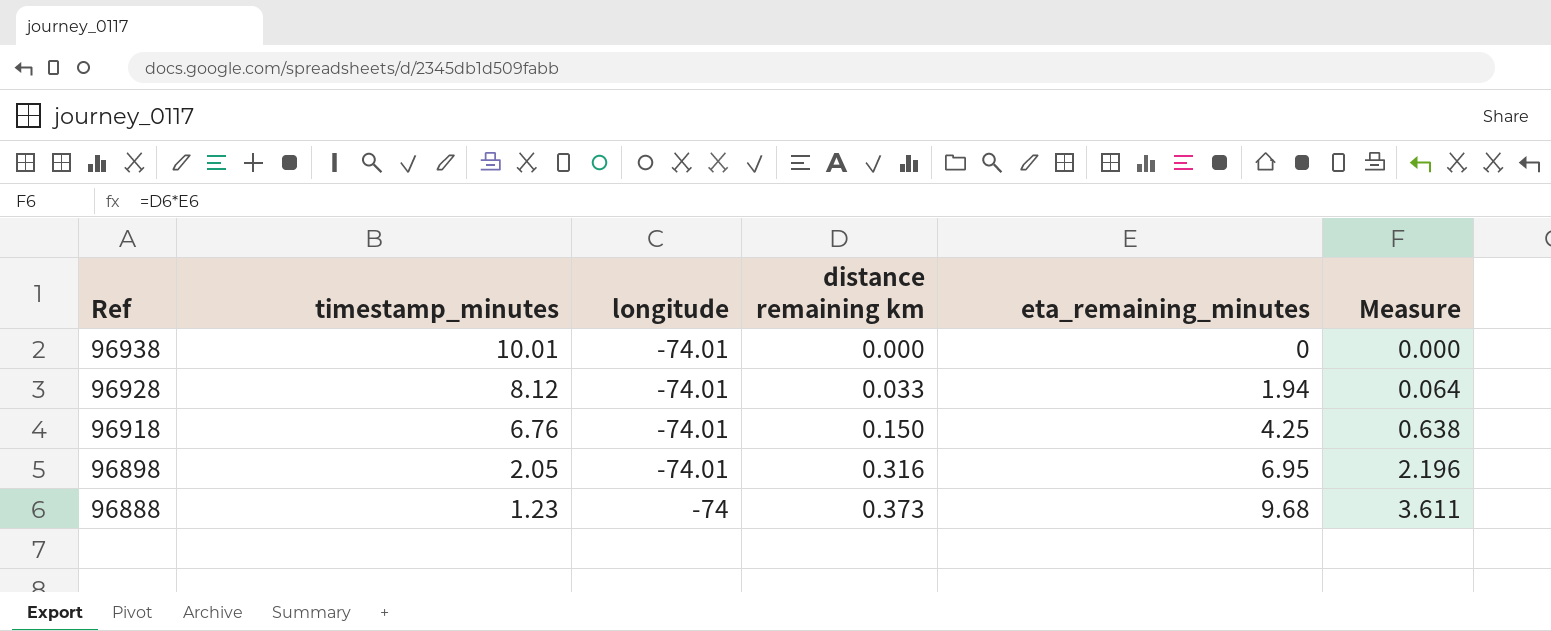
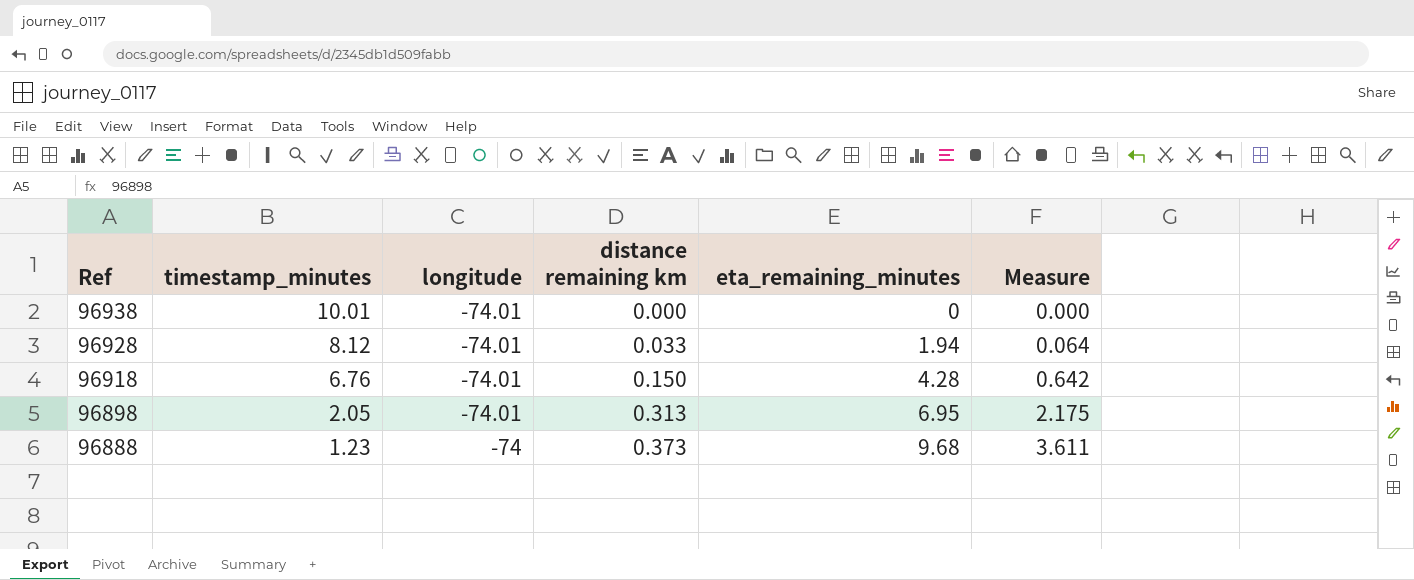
96918 | eta_remaining_minutes: 4.25 -> 4.28
96918 | Measure: 0.638 -> 0.642
96898 | distance remaining km: 0.316 -> 0.313
96898 | Measure: 2.196 -> 2.175

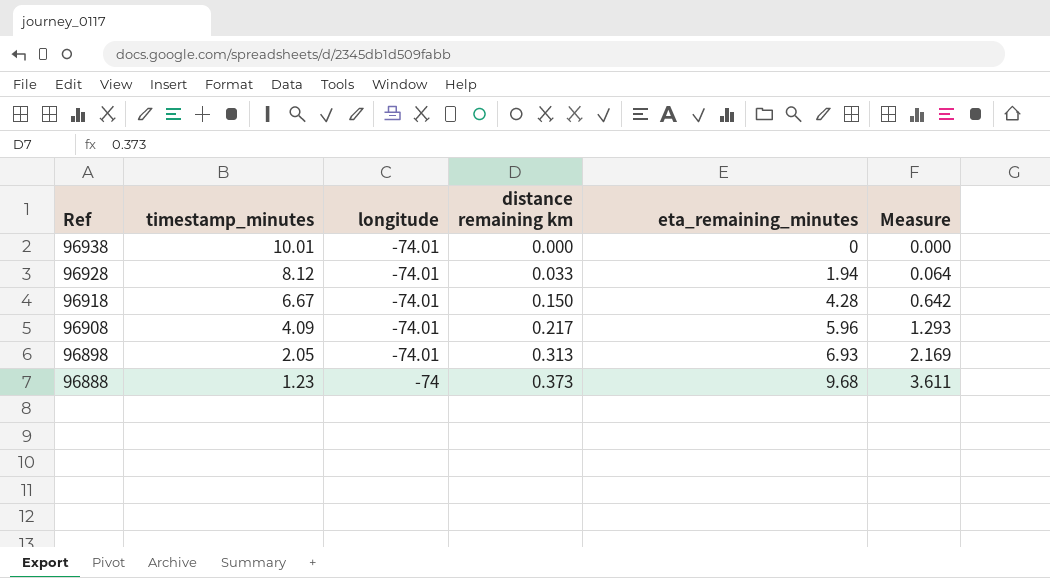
96918 | timestamp_minutes: 6.76 -> 6.67
row 96908: none -> 4.09 | -74.01 | 0.217 | 5.96 | 1.293
96898 | eta_remaining_minutes: 6.95 -> 6.93
96898 | Measure: 2.175 -> 2.169

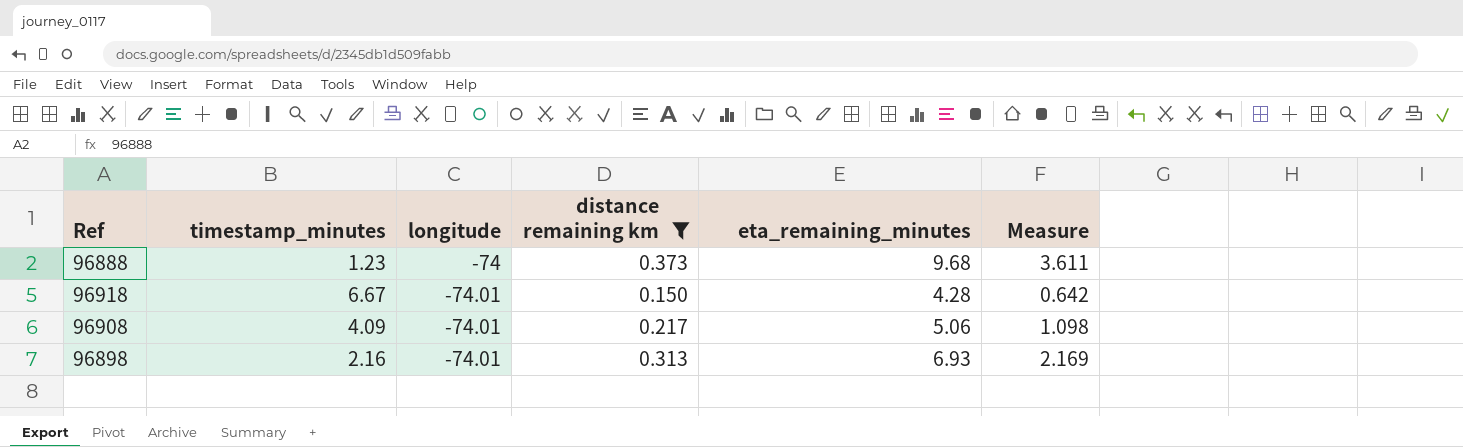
filter: none -> distance remaining km >= 0.150
row order: Ref descending -> longitude descending
96908 | eta_remaining_minutes: 5.96 -> 5.06
96908 | Measure: 1.293 -> 1.098
96898 | timestamp_minutes: 2.05 -> 2.16

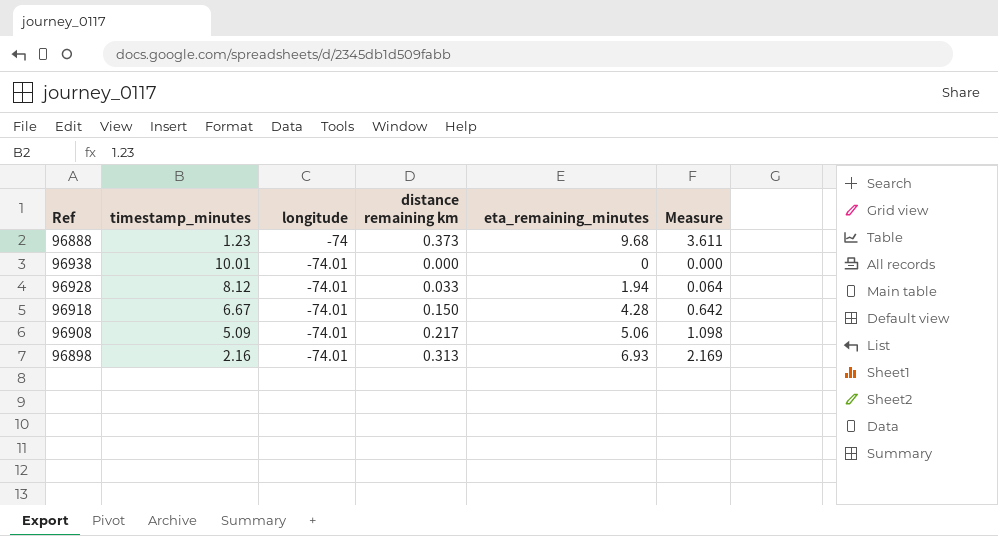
filter: distance remaining km >= 0.150 -> none
96908 | timestamp_minutes: 4.09 -> 5.09

